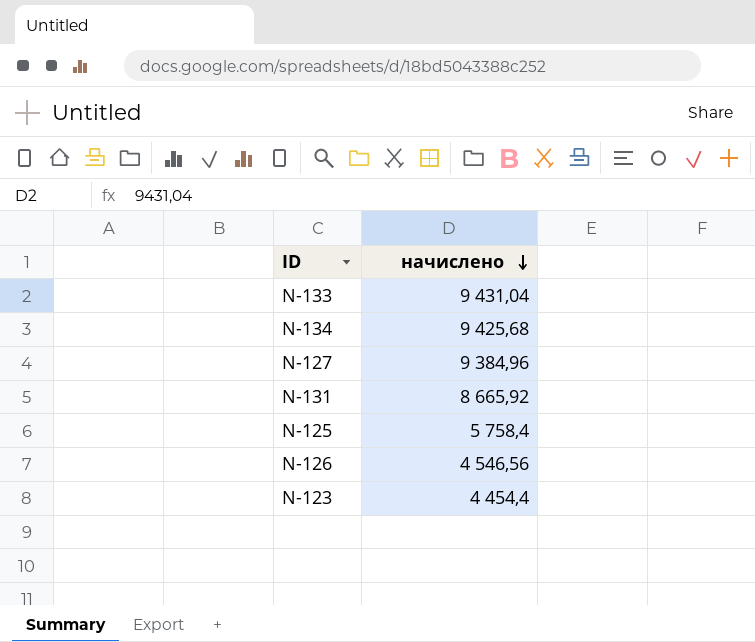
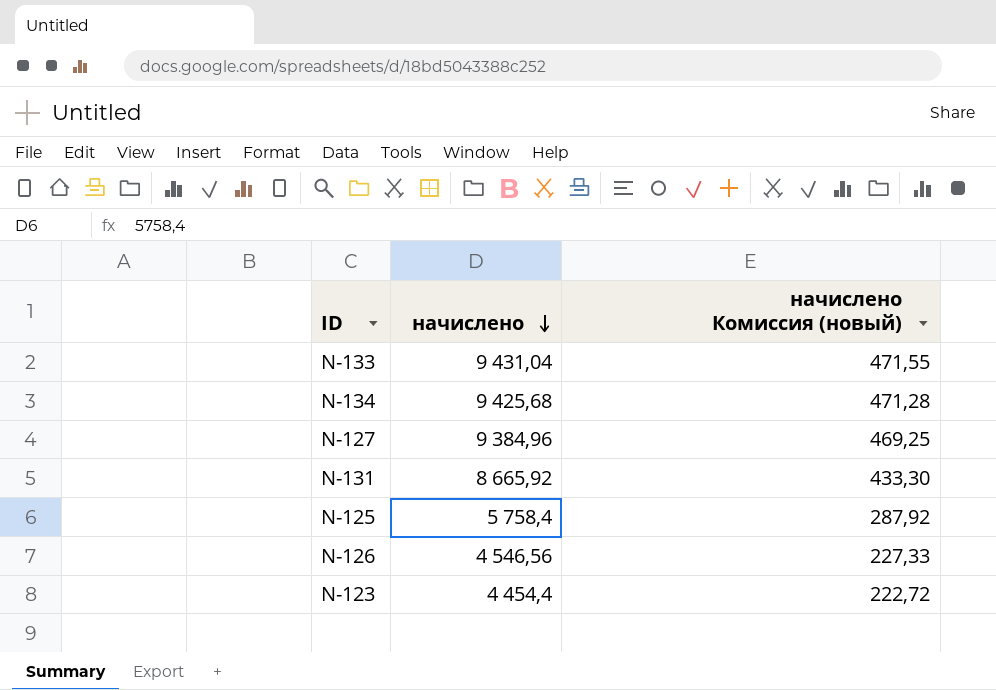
column начислено Комиссия (новый) | formula: none -> [начислено] * 0,05

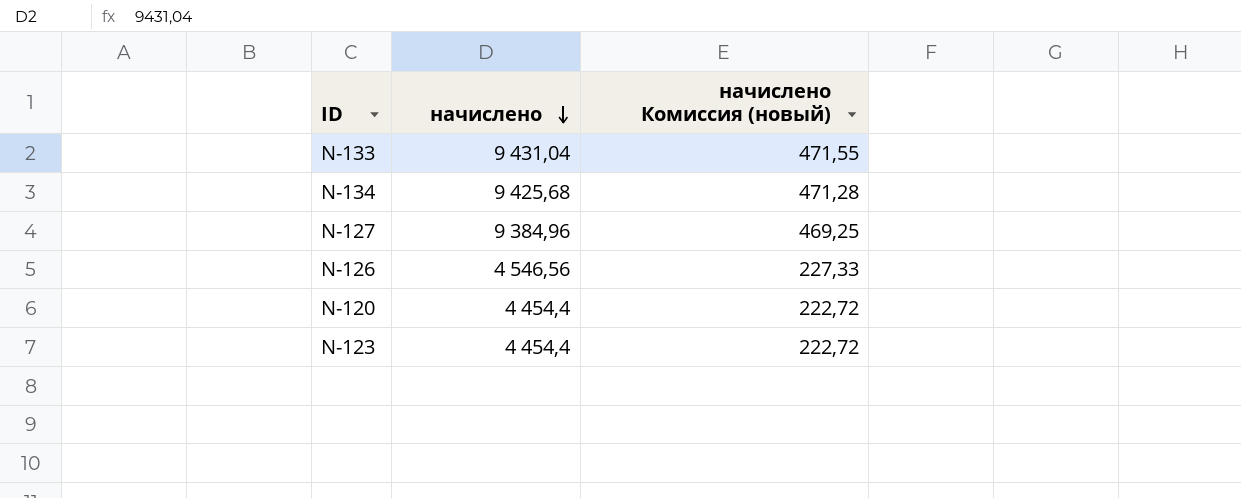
row N-131: 8 665,92 | 433,30 -> none
row N-125: 5 758,4 | 287,92 -> none
row N-120: none -> 4 454,4 | 222,72

